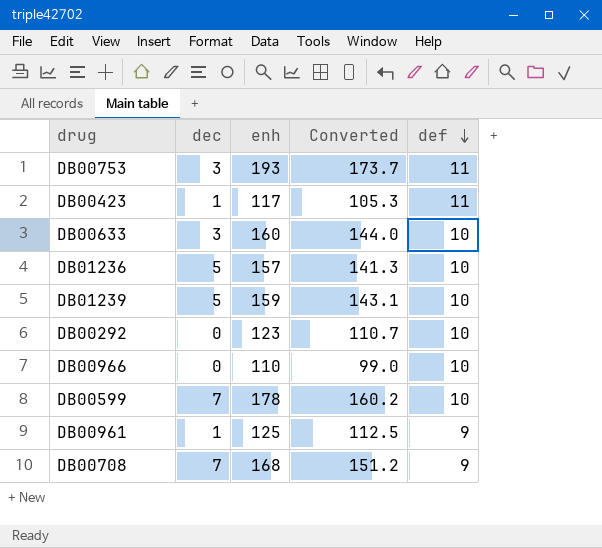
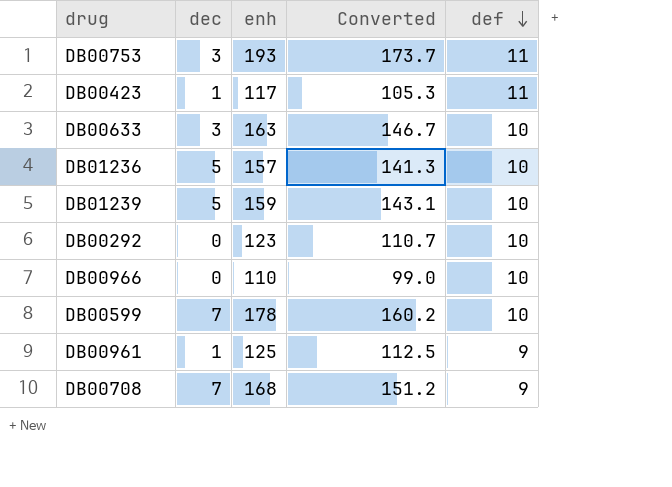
DB00633 | enh: 160 -> 163
DB00633 | Converted: 144.0 -> 146.7

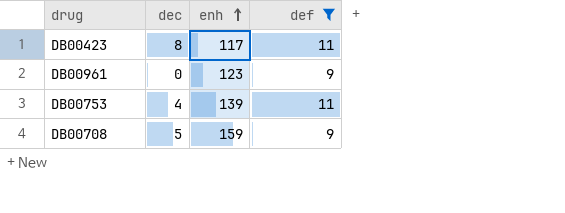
filter: none -> def != 10
row order: def descending -> enh ascending
column Converted | formula: [enh] * 0.9 -> none
DB00423 | dec: 1 -> 8
DB00961 | dec: 1 -> 0
DB00961 | enh: 125 -> 123
DB00753 | dec: 3 -> 4
DB00753 | enh: 193 -> 139
DB00708 | dec: 7 -> 5
DB00708 | enh: 168 -> 159

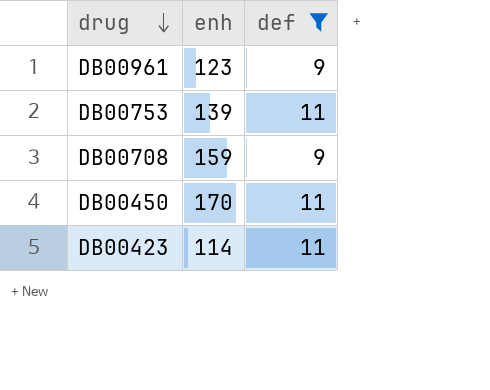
row order: enh ascending -> drug descending
column dec | position: 2 -> none
row DB00450: none -> 170 | 11
DB00423 | enh: 117 -> 114

